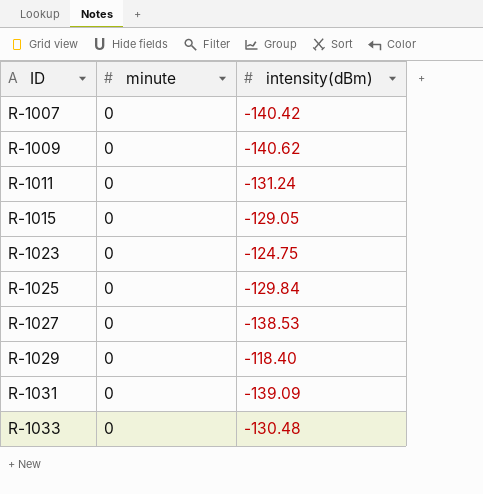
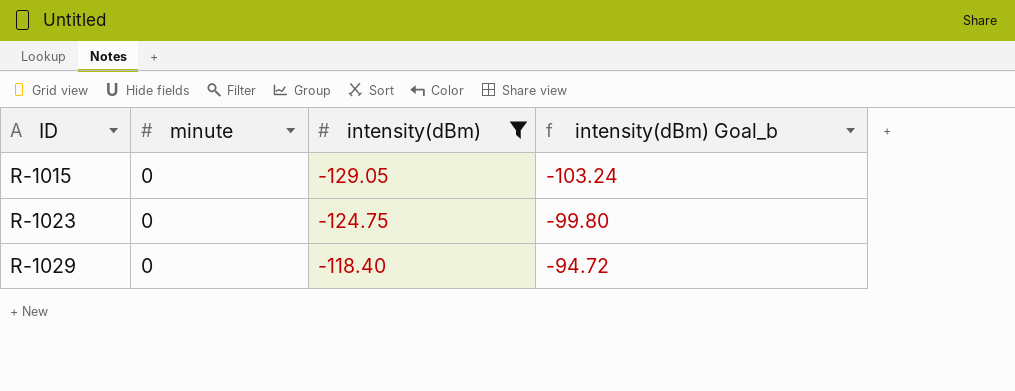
filter: none -> intensity(dBm) >= -129.05
column intensity(dBm) Goal_b | formula: none -> [intensity(dBm)] * 0.8

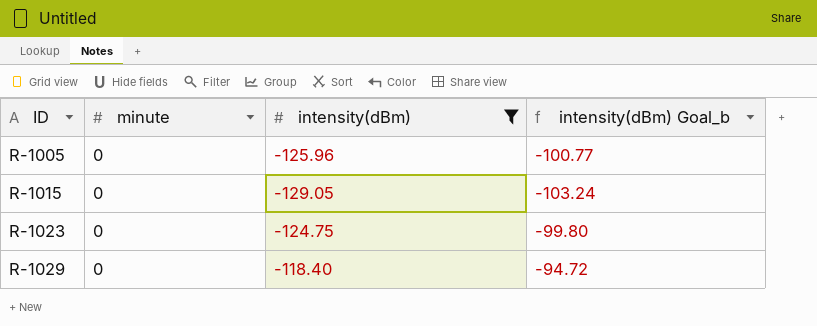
row R-1005: none -> 0 | -125.96 | -100.77

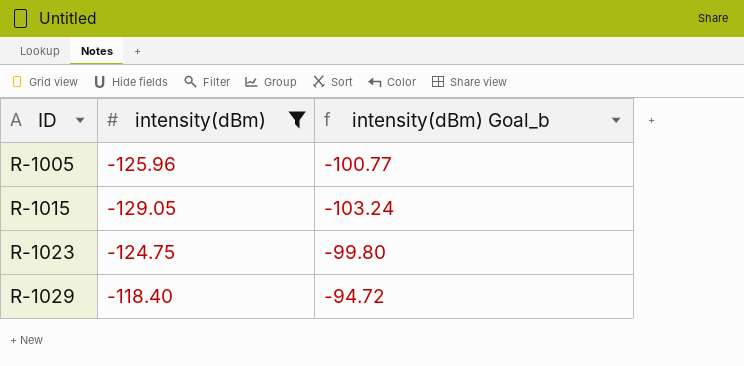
column minute | position: 2 -> none

